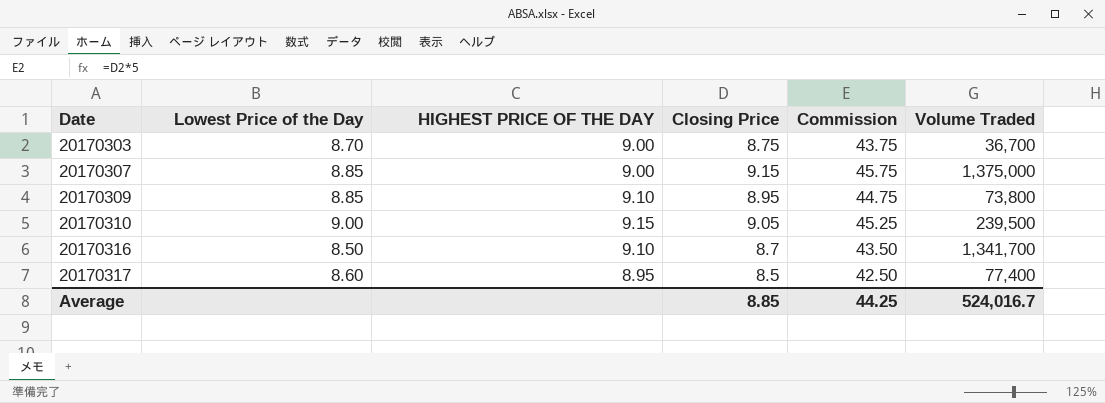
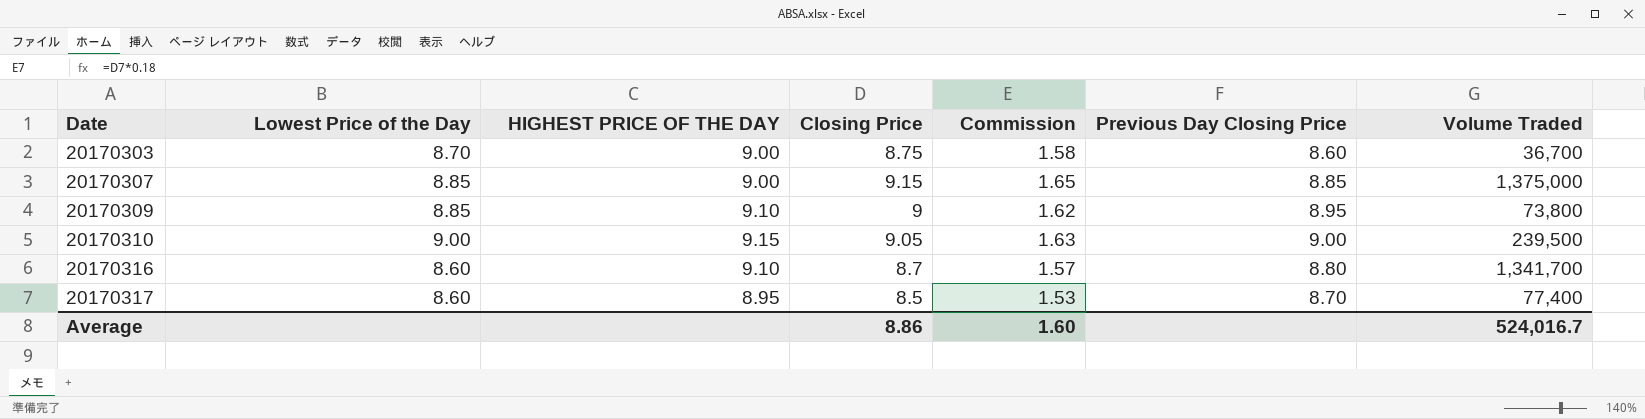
column Commission | formula: [Closing Price] * 5 -> [Closing Price] * 0.18
column Previous Day Closing Price | position: none -> 6
20170309 | Closing Price: 8.95 -> 9
20170316 | Lowest Price of the Day: 8.50 -> 8.60
Average | Closing Price: 8.85 -> 8.86
Average | Commission: 44.25 -> 1.60

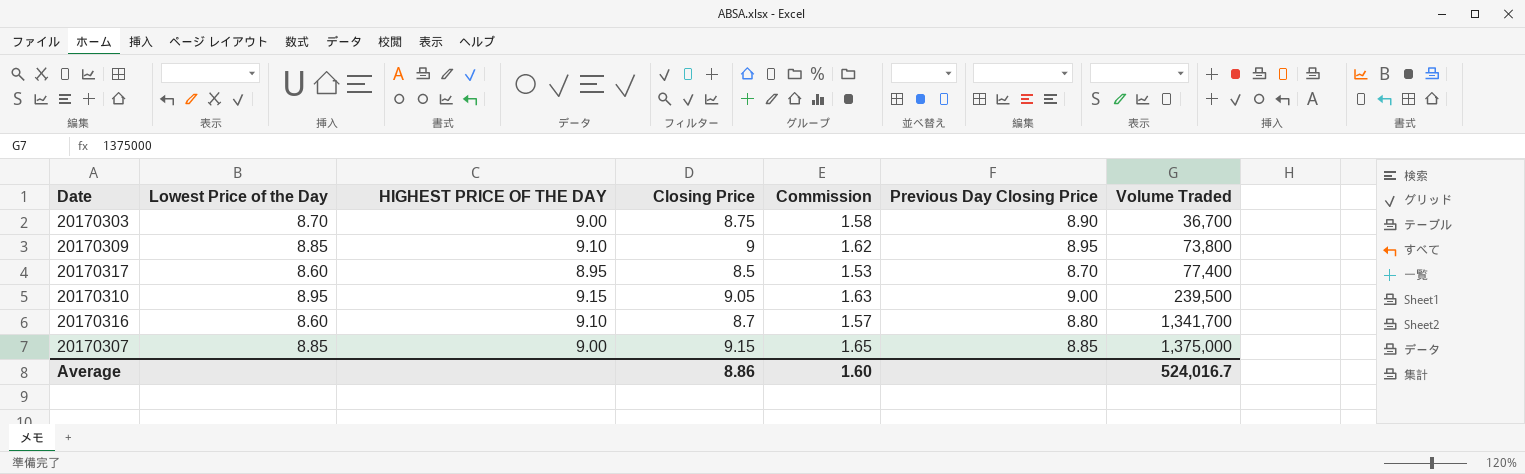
row order: Date ascending -> Volume Traded ascending
20170303 | Previous Day Closing Price: 8.60 -> 8.90
20170310 | Lowest Price of the Day: 9.00 -> 8.95

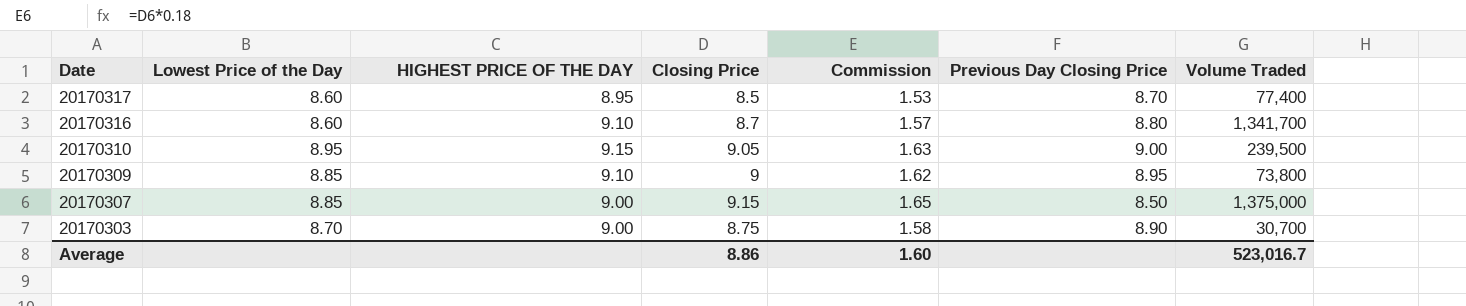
row order: Volume Traded ascending -> Date descending
20170307 | Previous Day Closing Price: 8.85 -> 8.50
20170303 | Volume Traded: 36,700 -> 30,700
Average | Volume Traded: 524,016.7 -> 523,016.7

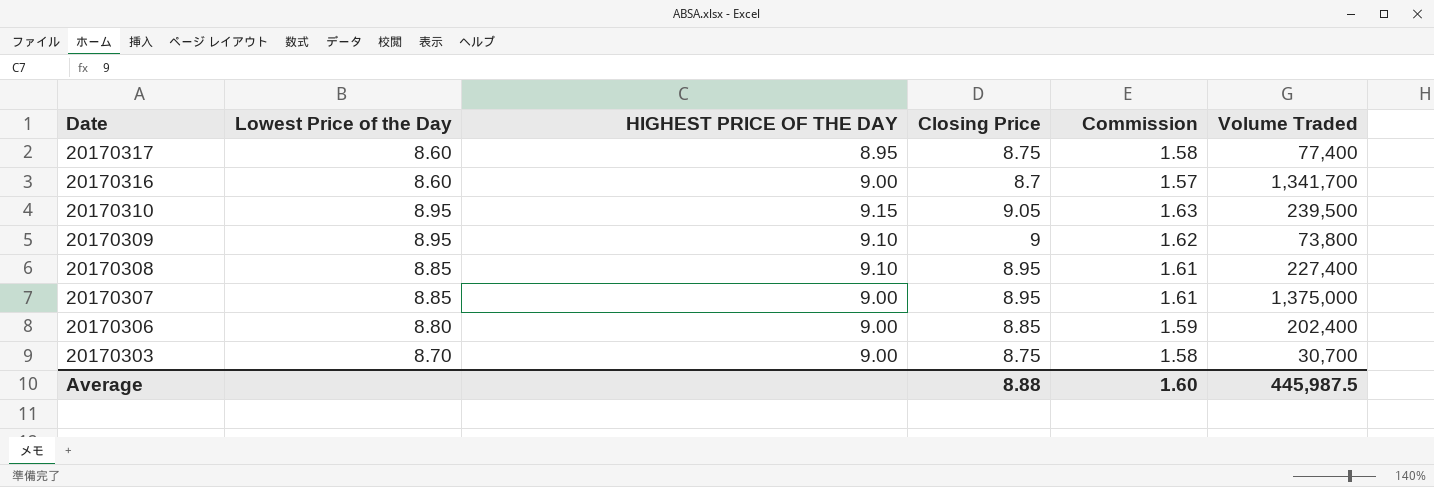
column Previous Day Closing Price | position: 6 -> none
20170317 | Closing Price: 8.5 -> 8.75
20170317 | Commission: 1.53 -> 1.58
20170316 | HIGHEST PRICE OF THE DAY: 9.10 -> 9.00
20170309 | Lowest Price of the Day: 8.85 -> 8.95
row 20170308: none -> 8.85 | 9.10 | 8.95 | 1.61 | 227,400
20170307 | Closing Price: 9.15 -> 8.95
20170307 | Commission: 1.65 -> 1.61
row 20170306: none -> 8.80 | 9.00 | 8.85 | 1.59 | 202,400
Average | Closing Price: 8.86 -> 8.88
Average | Volume Traded: 523,016.7 -> 445,987.5

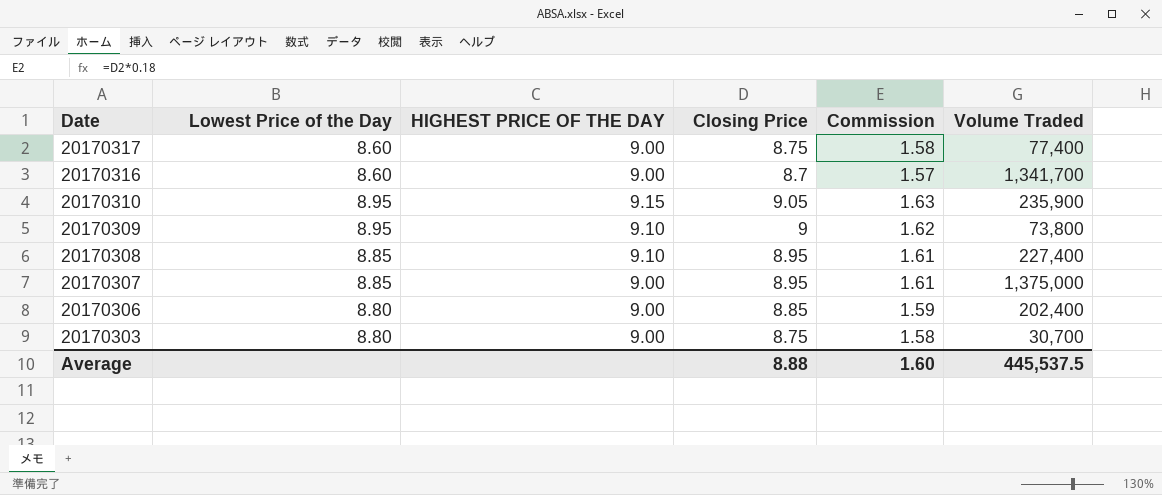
20170317 | HIGHEST PRICE OF THE DAY: 8.95 -> 9.00
20170310 | Volume Traded: 239,500 -> 235,900
20170303 | Lowest Price of the Day: 8.70 -> 8.80
Average | Volume Traded: 445,987.5 -> 445,537.5

